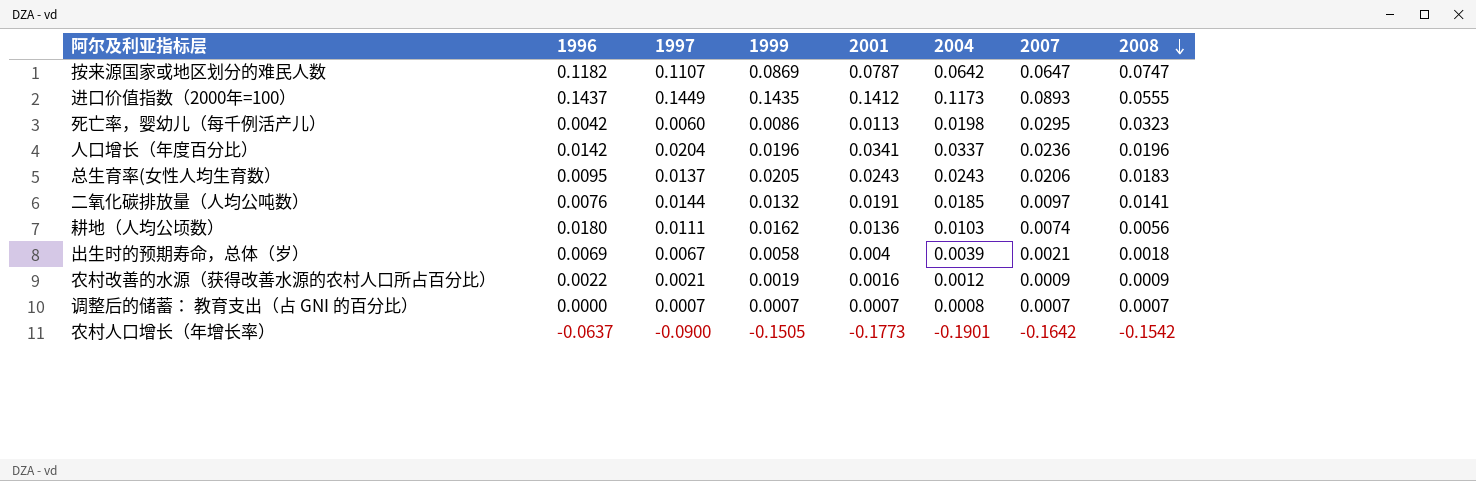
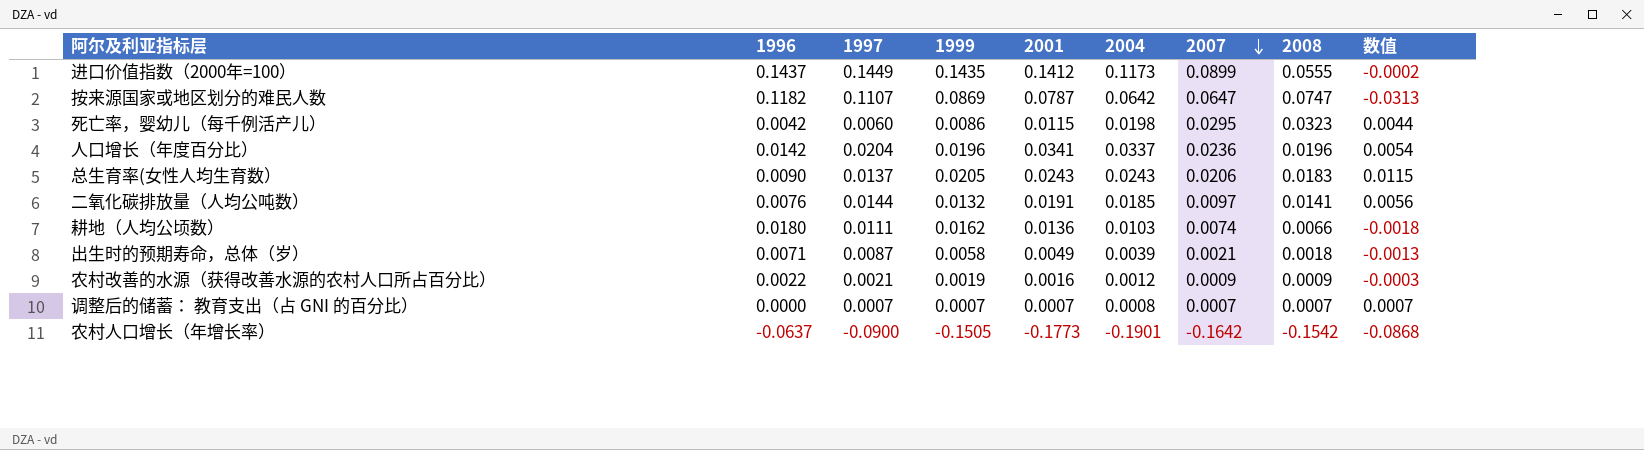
row order: 2008 descending -> 2007 descending
column 数值 | formula: none -> [1999] - [1996]
进口价值指数（2000年=100） | 2007: 0.0893 -> 0.0899
死亡率，婴幼儿（每千例活产儿） | 2001: 0.0113 -> 0.0115
总生育率(女性人均生育数） | 1996: 0.0095 -> 0.0090
耕地（人均公顷数） | 2008: 0.0056 -> 0.0066
出生时的预期寿命，总体（岁） | 1996: 0.0069 -> 0.0071
出生时的预期寿命，总体（岁） | 1997: 0.0067 -> 0.0087
出生时的预期寿命，总体（岁） | 2001: 0.004 -> 0.0049

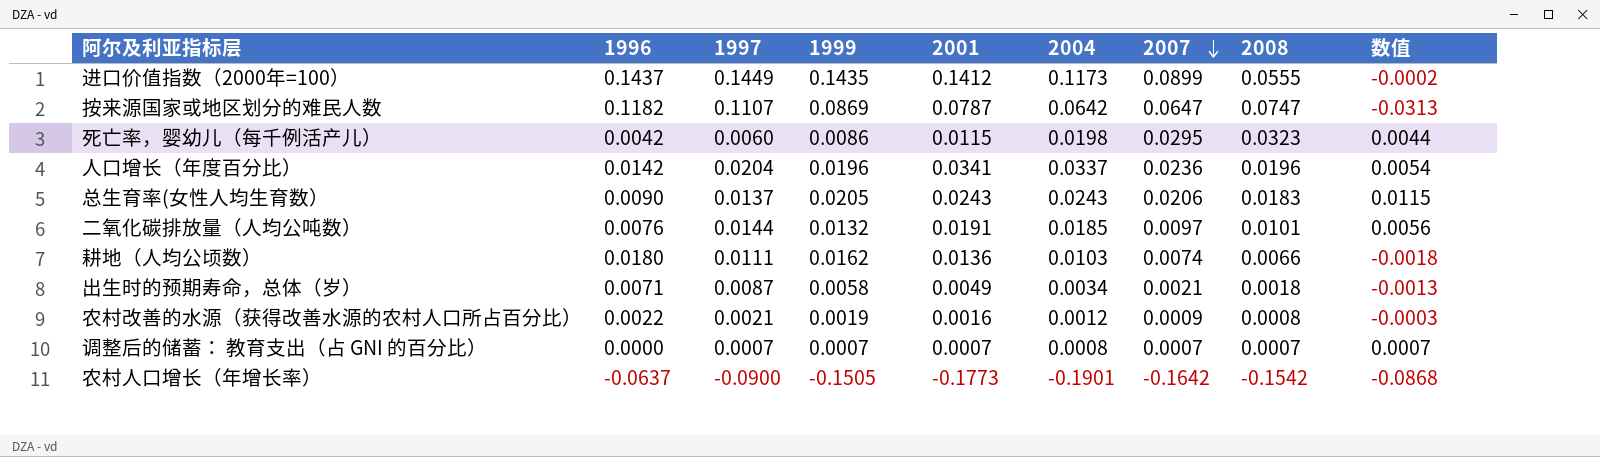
二氧化碳排放量（人均公吨数） | 2008: 0.0141 -> 0.0101
出生时的预期寿命，总体（岁） | 2004: 0.0039 -> 0.0034
农村改善的水源（获得改善水源的农村人口所占百分比） | 2008: 0.0009 -> 0.0008

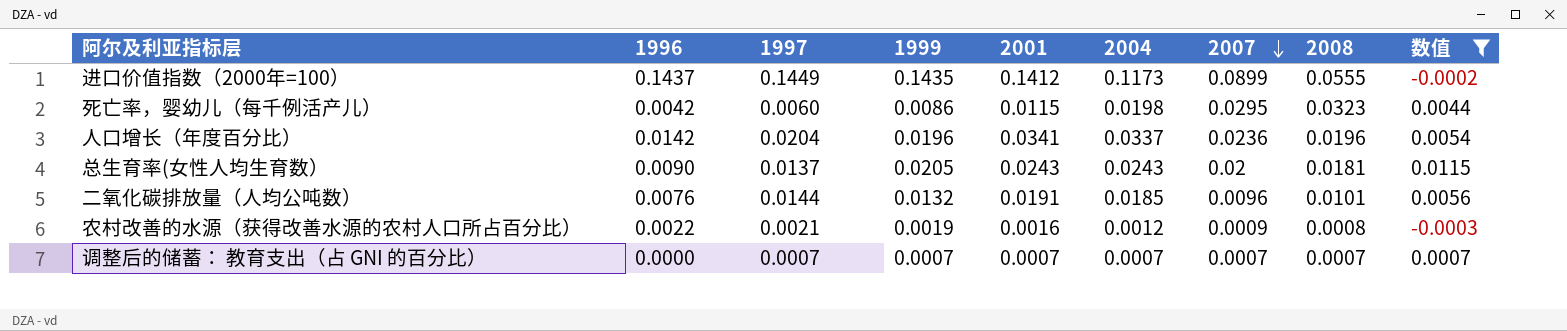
filter: none -> 数值 >= -0.0003
总生育率(女性人均生育数） | 2007: 0.0206 -> 0.02
总生育率(女性人均生育数） | 2008: 0.0183 -> 0.0181
二氧化碳排放量（人均公吨数） | 2007: 0.0097 -> 0.0096
调整后的储蓄： 教育支出（占 GNI 的百分比） | 2004: 0.0008 -> 0.0007

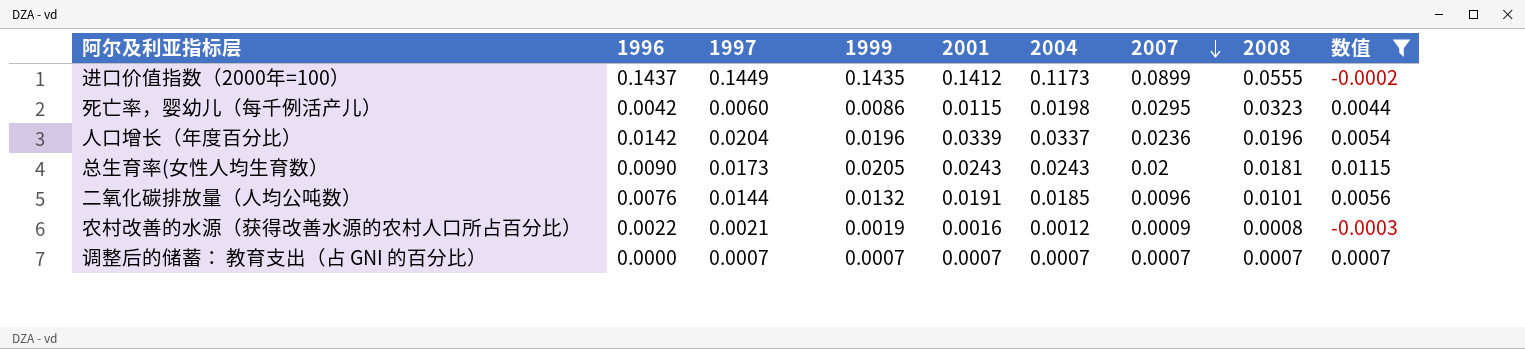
人口增长（年度百分比） | 2001: 0.0341 -> 0.0339
总生育率(女性人均生育数） | 1997: 0.0137 -> 0.0173

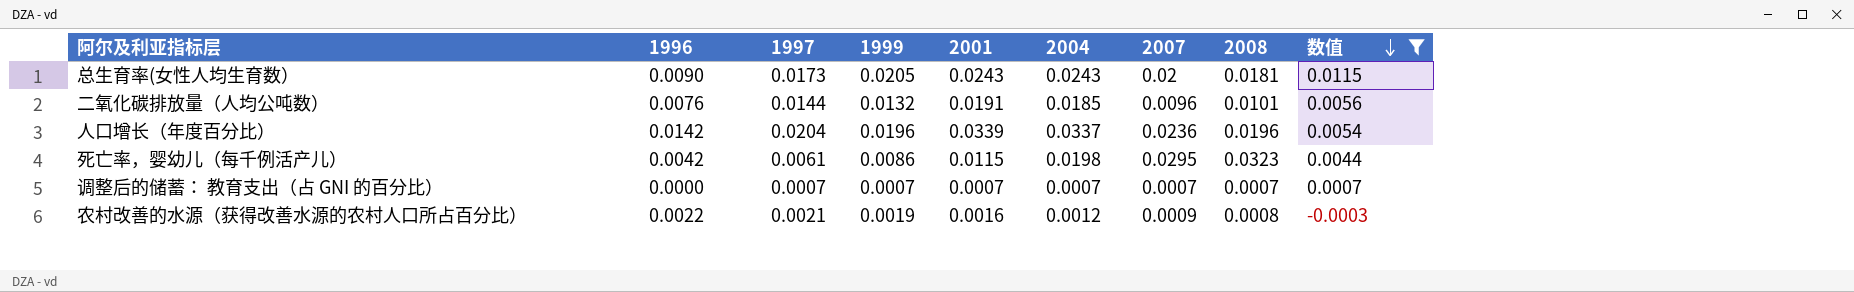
row order: 2007 descending -> 数值 descending
row 进口价值指数（2000年=100）: 0.1437 | 0.1449 | 0.1435 | 0.1412 | 0.1173 | 0.0899 | 0.0555 | -0.0002 -> none
死亡率，婴幼儿（每千例活产儿） | 1997: 0.0060 -> 0.0061

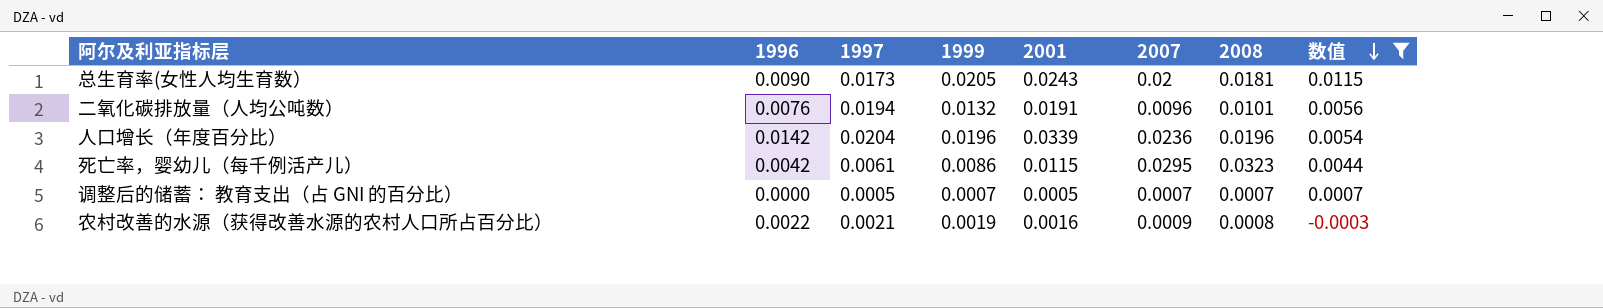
column 2004 | position: 6 -> none
二氧化碳排放量（人均公吨数） | 1997: 0.0144 -> 0.0194
调整后的储蓄： 教育支出（占 GNI 的百分比） | 1997: 0.0007 -> 0.0005
调整后的储蓄： 教育支出（占 GNI 的百分比） | 2001: 0.0007 -> 0.0005

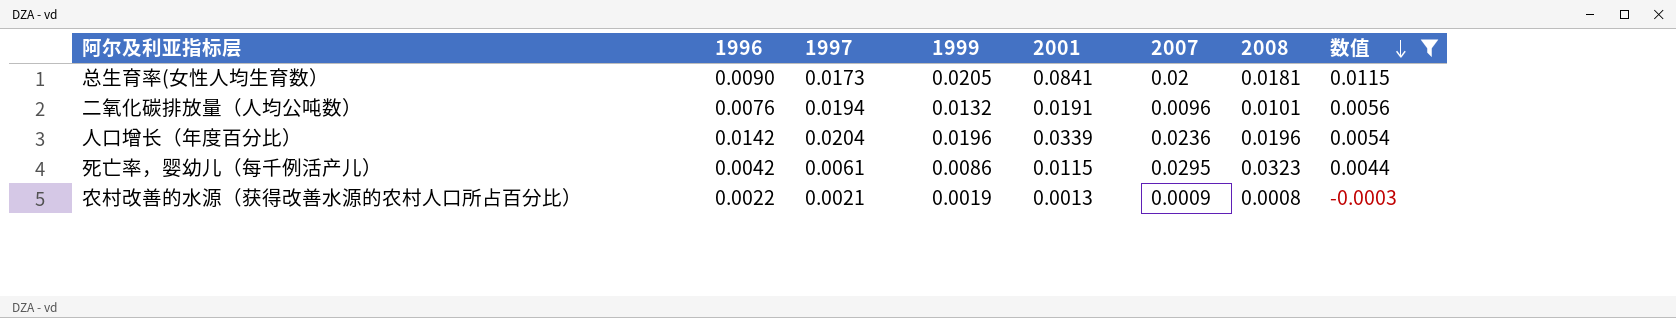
row 调整后的储蓄： 教育支出（占 GNI 的百分比）: 0.0000 | 0.0005 | 0.0007 | 0.0005 | 0.0007 | 0.0007 | 0.0007 -> none
总生育率(女性人均生育数） | 2001: 0.0243 -> 0.0841
农村改善的水源（获得改善水源的农村人口所占百分比） | 2001: 0.0016 -> 0.0013

